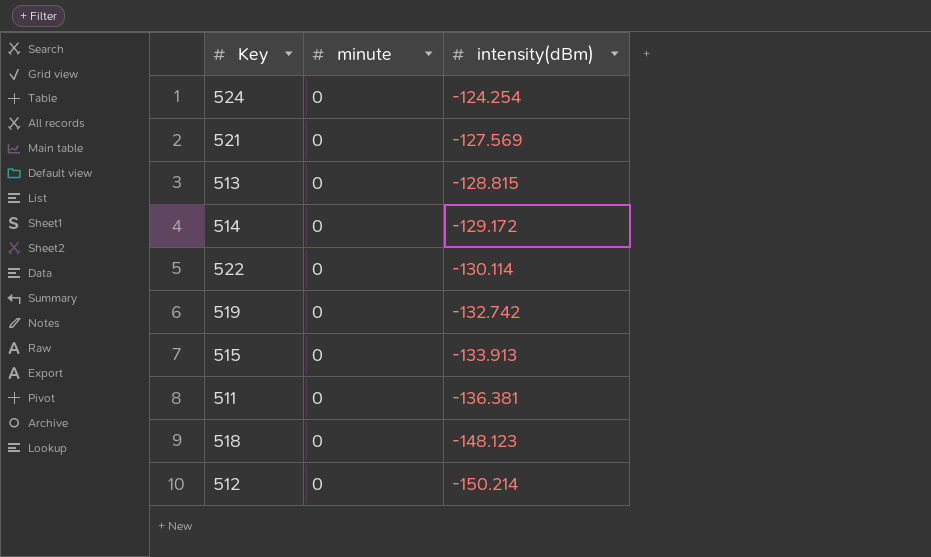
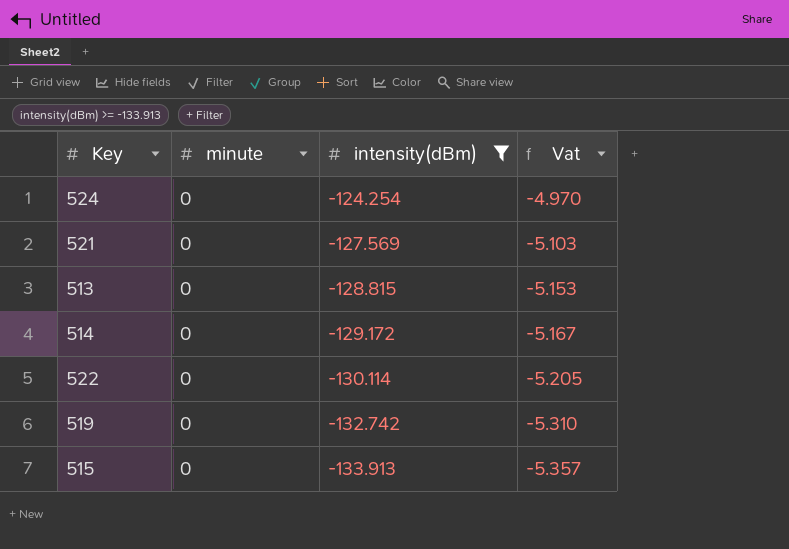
filter: none -> intensity(dBm) >= -133.913
column Vat | formula: none -> [intensity(dBm)] * 0.04

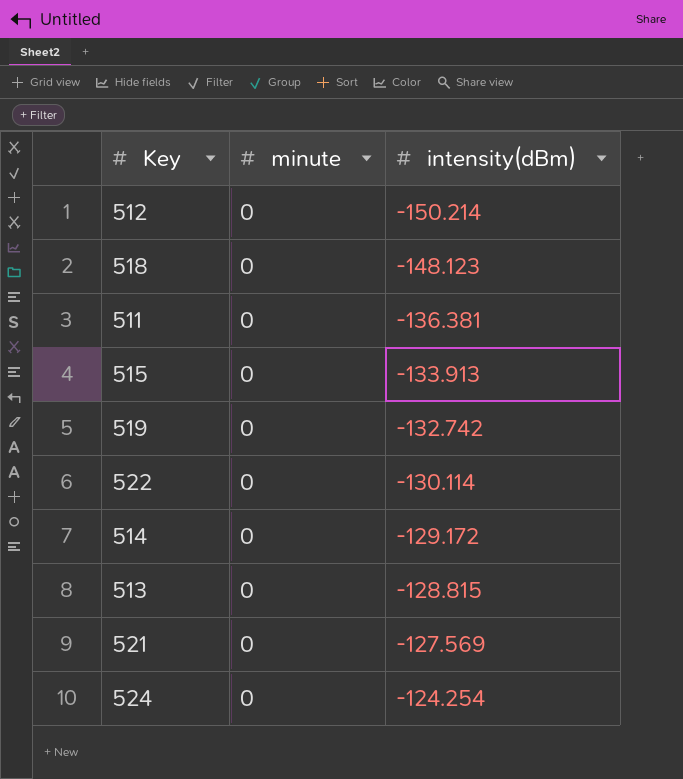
filter: intensity(dBm) >= -133.913 -> none
row order: intensity(dBm) descending -> intensity(dBm) ascending
column Vat | formula: [intensity(dBm)] * 0.04 -> none

